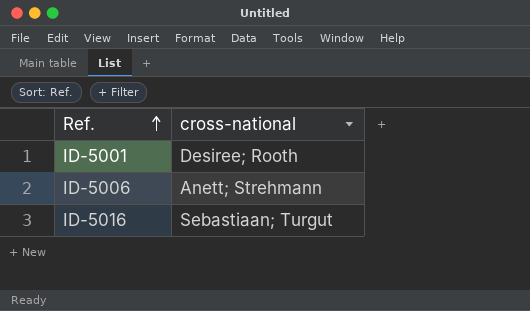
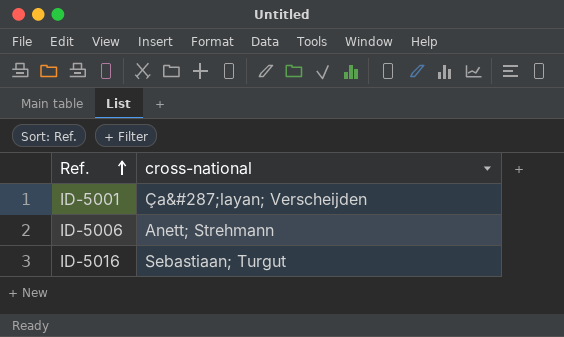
ID-5001 | cross-national: Desiree; Rooth -> Ça&#287;layan; Verscheijden

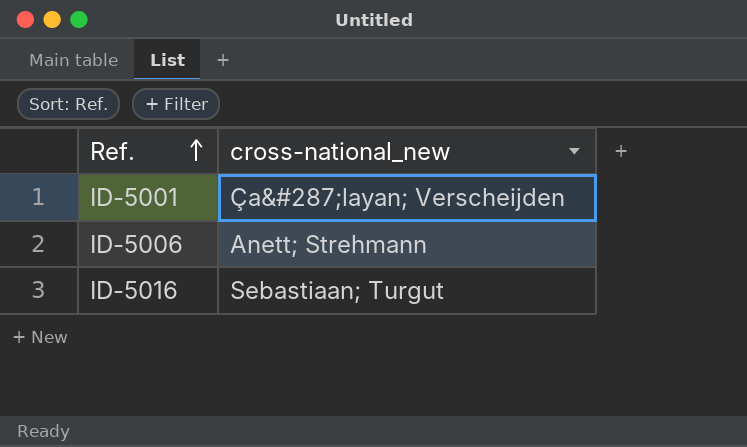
column name: cross-national -> cross-national_new

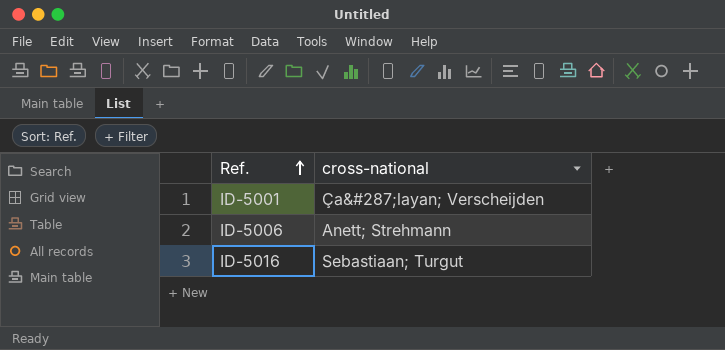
column name: cross-national_new -> cross-national

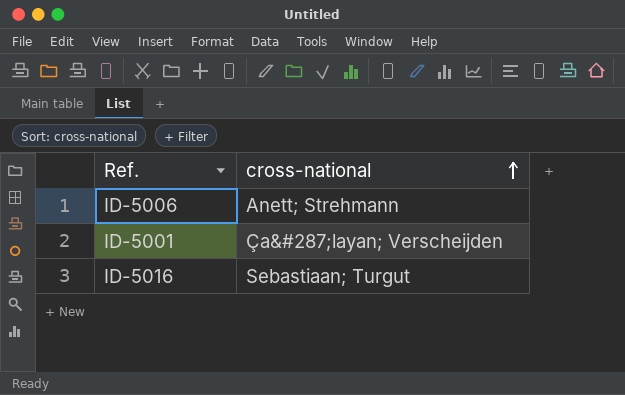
row order: Ref. ascending -> cross-national ascending

